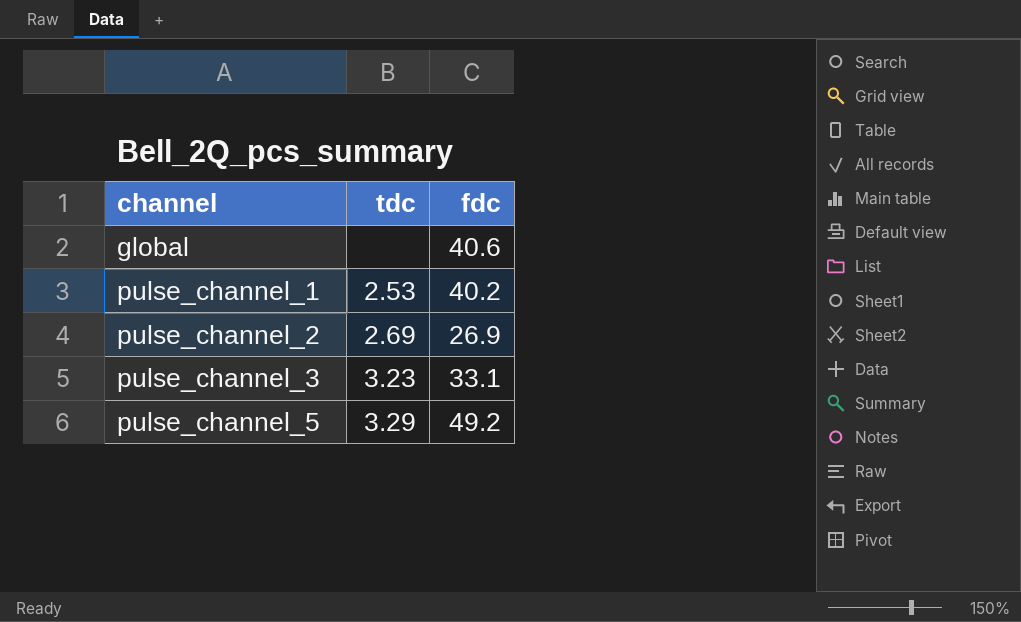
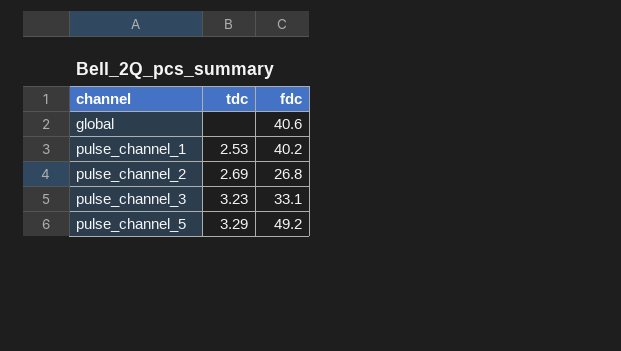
pulse_channel_2 | fdc: 26.9 -> 26.8

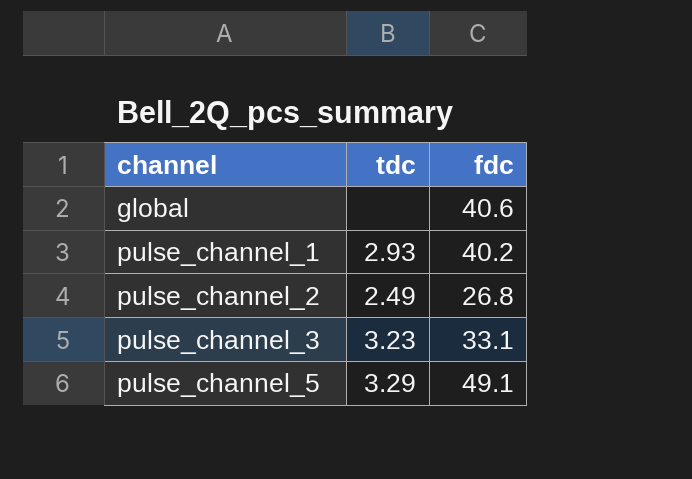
pulse_channel_1 | tdc: 2.53 -> 2.93
pulse_channel_2 | tdc: 2.69 -> 2.49
pulse_channel_5 | fdc: 49.2 -> 49.1

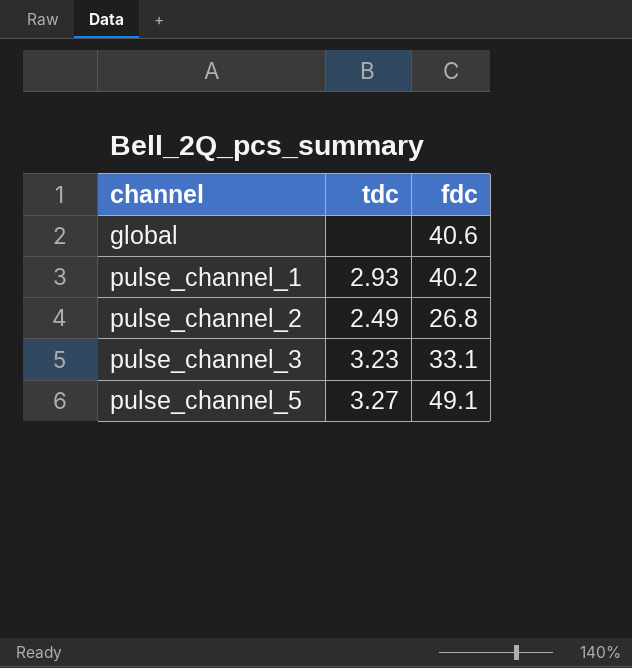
pulse_channel_5 | tdc: 3.29 -> 3.27

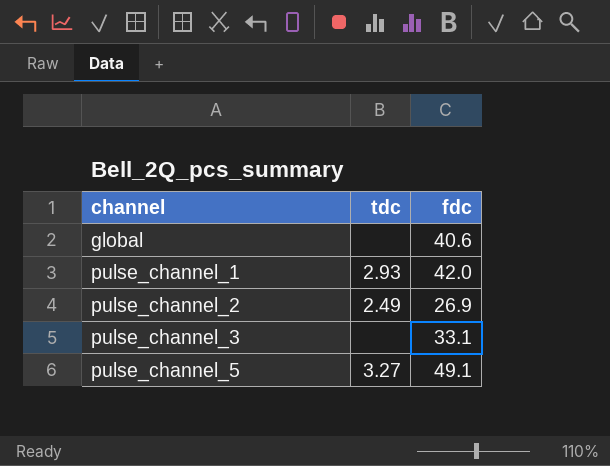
pulse_channel_1 | fdc: 40.2 -> 42.0
pulse_channel_2 | fdc: 26.8 -> 26.9
pulse_channel_3 | tdc: 3.23 -> none

